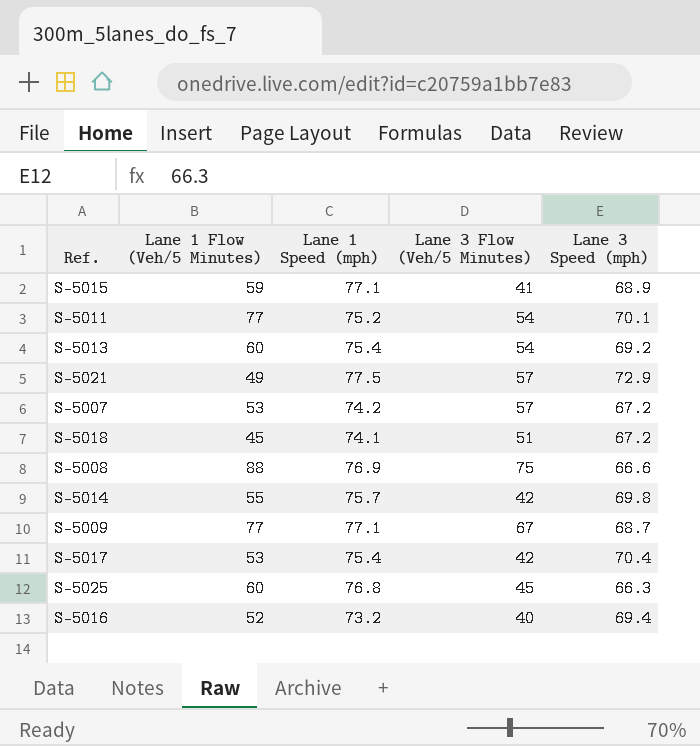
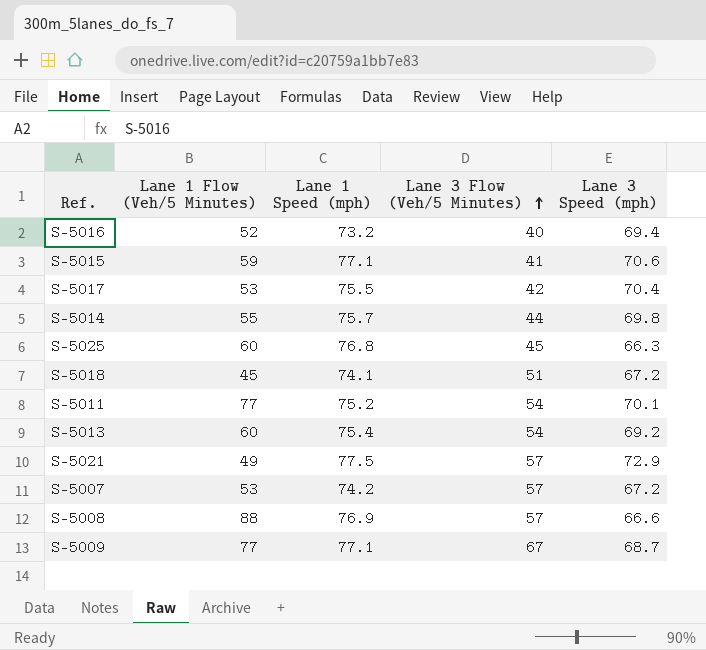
row order: none -> Lane 3 Flow (Veh/5 Minutes) ascending
S-5015 | Lane 3 Speed (mph): 68.9 -> 70.6
S-5017 | Lane 1 Speed (mph): 75.4 -> 75.5
S-5014 | Lane 3 Flow (Veh/5 Minutes): 42 -> 44
S-5008 | Lane 3 Flow (Veh/5 Minutes): 75 -> 57

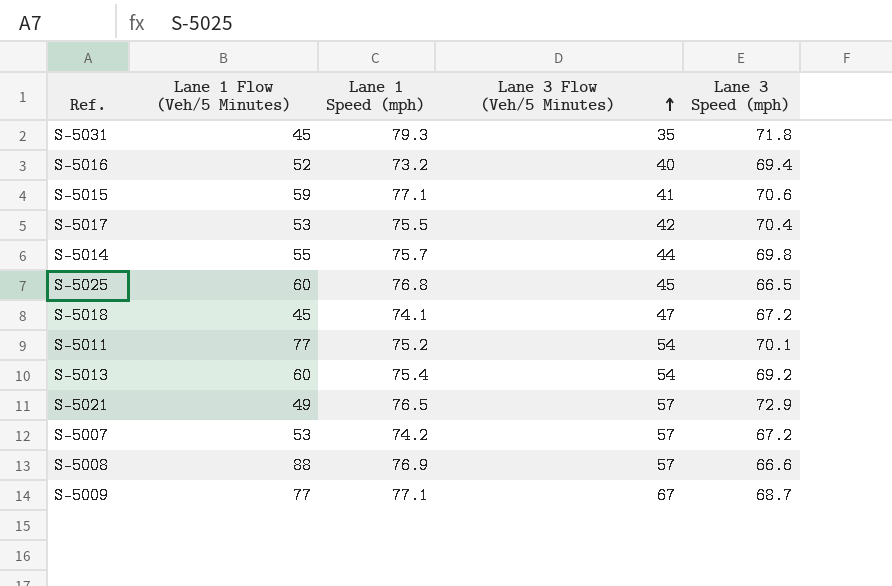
row S-5031: none -> 45 | 79.3 | 35 | 71.8
S-5025 | Lane 3 Speed (mph): 66.3 -> 66.5
S-5018 | Lane 3 Flow (Veh/5 Minutes): 51 -> 47
S-5021 | Lane 1 Speed (mph): 77.5 -> 76.5

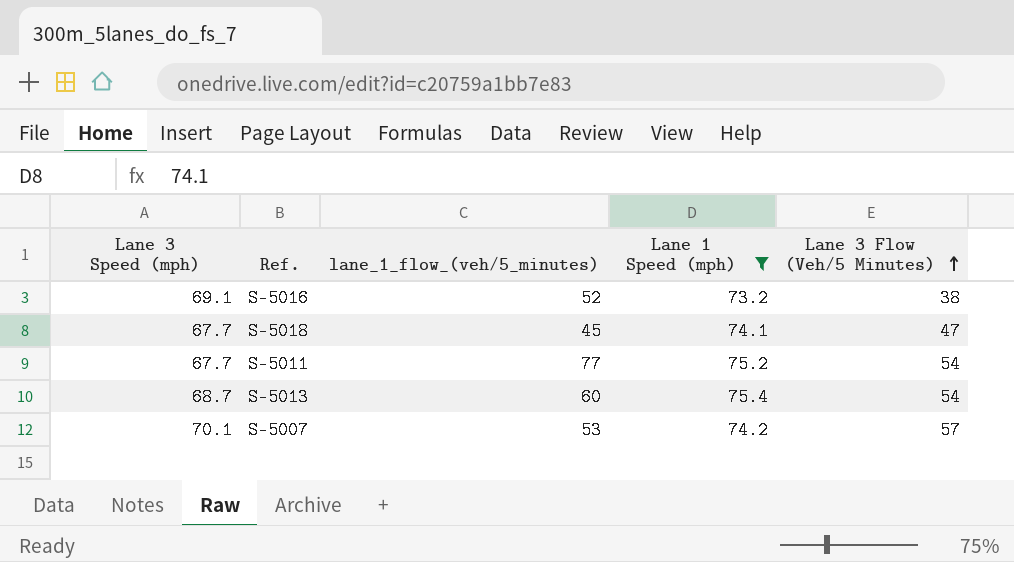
filter: none -> Lane 1 Speed (mph) <= 75.4
column Lane 3 Speed (mph) | position: 5 -> 1
column name: Lane 1 Flow (Veh/5 Minutes) -> lane_1_flow_(veh/5_minutes)
S-5016 | Lane 3 Speed (mph): 69.4 -> 69.1
S-5016 | Lane 3 Flow (Veh/5 Minutes): 40 -> 38
S-5018 | Lane 3 Speed (mph): 67.2 -> 67.7
S-5011 | Lane 3 Speed (mph): 70.1 -> 67.7
S-5013 | Lane 3 Speed (mph): 69.2 -> 68.7
S-5007 | Lane 3 Speed (mph): 67.2 -> 70.1

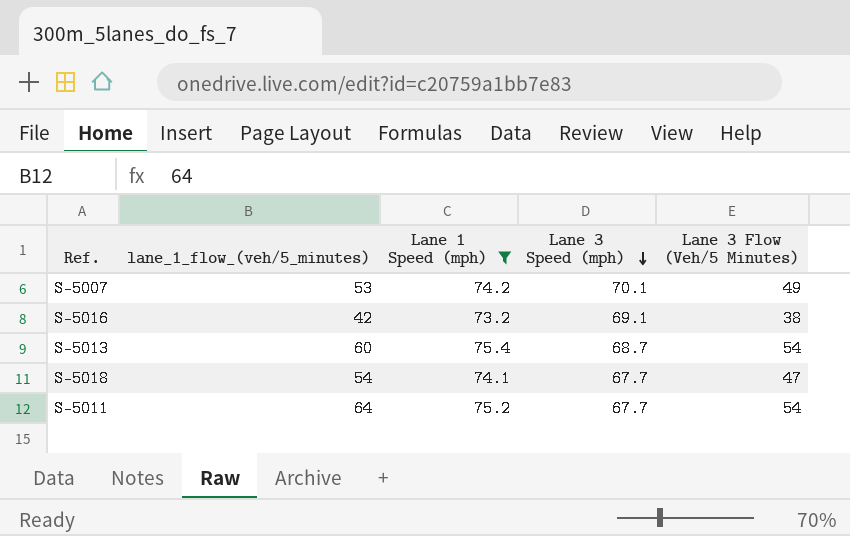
row order: Lane 3 Flow (Veh/5 Minutes) ascending -> Lane 3 Speed (mph) descending
column Lane 3 Speed (mph) | position: 1 -> 4
S-5007 | Lane 3 Flow (Veh/5 Minutes): 57 -> 49
S-5016 | lane_1_flow_(veh/5_minutes): 52 -> 42
S-5018 | lane_1_flow_(veh/5_minutes): 45 -> 54
S-5011 | lane_1_flow_(veh/5_minutes): 77 -> 64

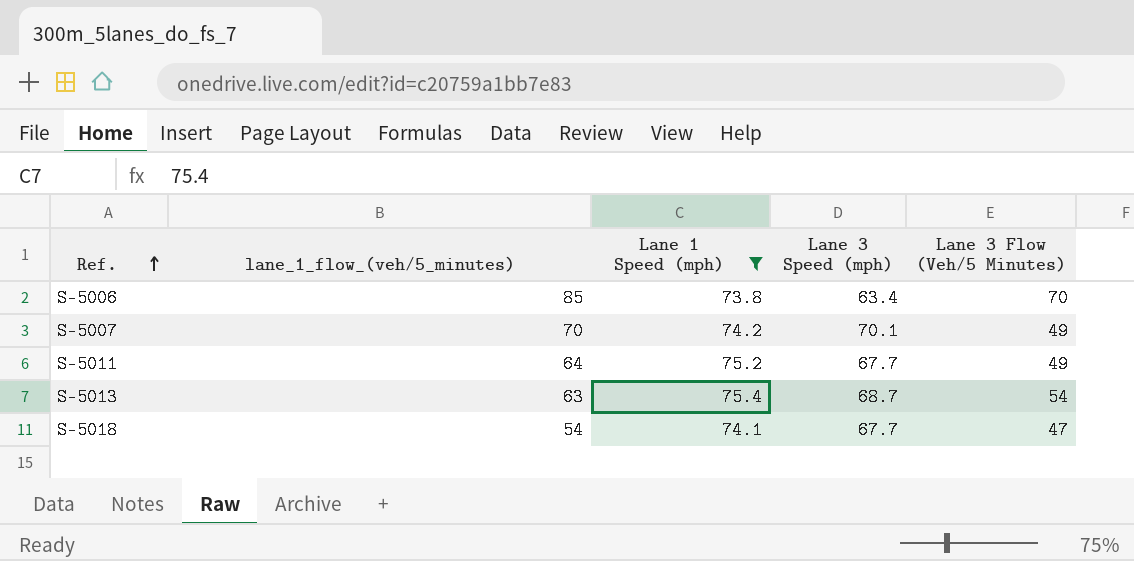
row order: Lane 3 Speed (mph) descending -> Ref. ascending
row S-5016: 42 | 73.2 | 69.1 | 38 -> none
row S-5006: none -> 85 | 73.8 | 63.4 | 70
S-5007 | lane_1_flow_(veh/5_minutes): 53 -> 70
S-5011 | Lane 3 Flow (Veh/5 Minutes): 54 -> 49
S-5013 | lane_1_flow_(veh/5_minutes): 60 -> 63

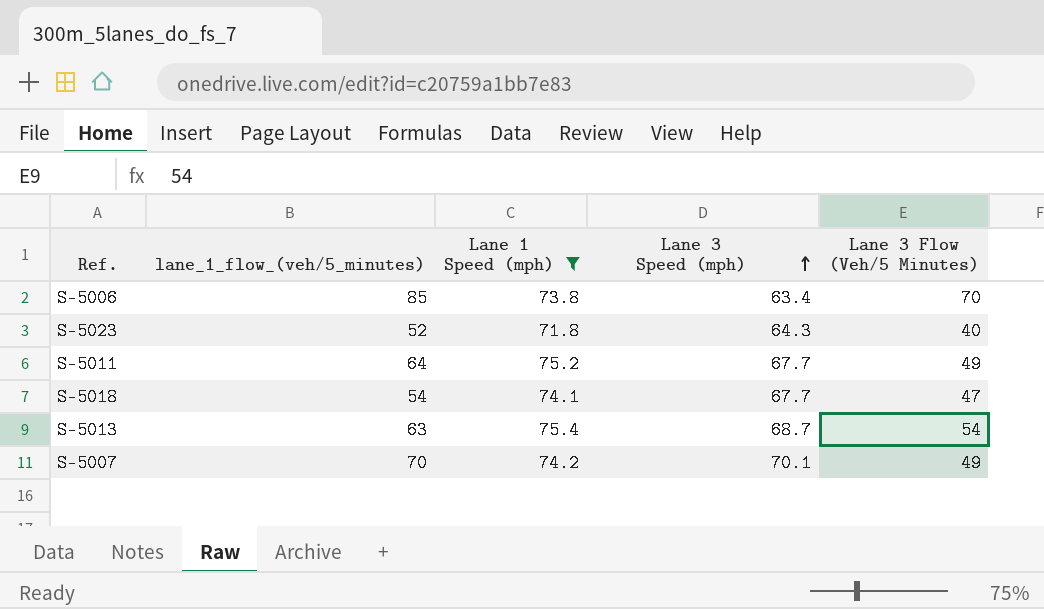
row order: Ref. ascending -> Lane 3 Speed (mph) ascending
row S-5023: none -> 52 | 71.8 | 64.3 | 40

